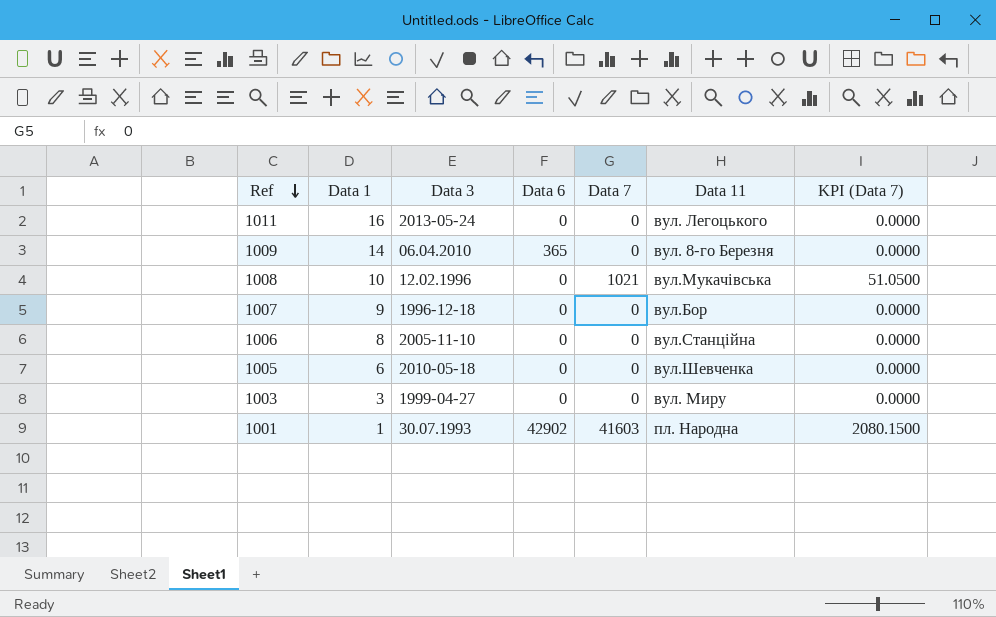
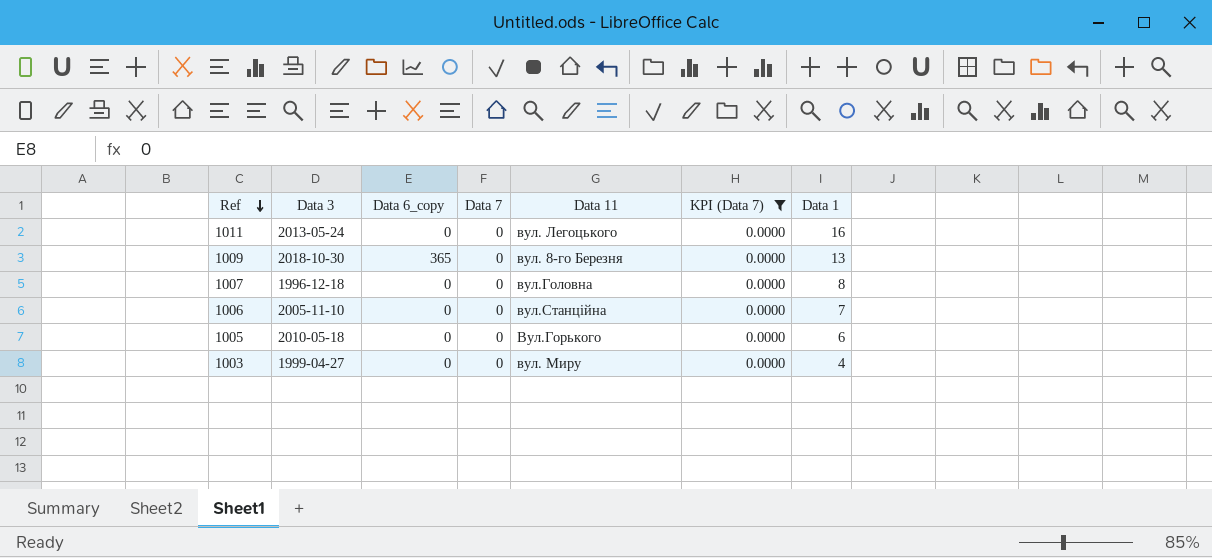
filter: none -> KPI (Data 7) = 0.0000
column name: Data 6 -> Data 6_copy
column Data 1 | position: 2 -> 7
1009 | Data 3: 06.04.2010 -> 2018-10-30
1009 | Data 1: 14 -> 13
1007 | Data 11: вул.Бор -> вул.Головна
1007 | Data 1: 9 -> 8
1006 | Data 1: 8 -> 7
1005 | Data 11: вул.Шевченка -> Вул.Горького
1003 | Data 1: 3 -> 4

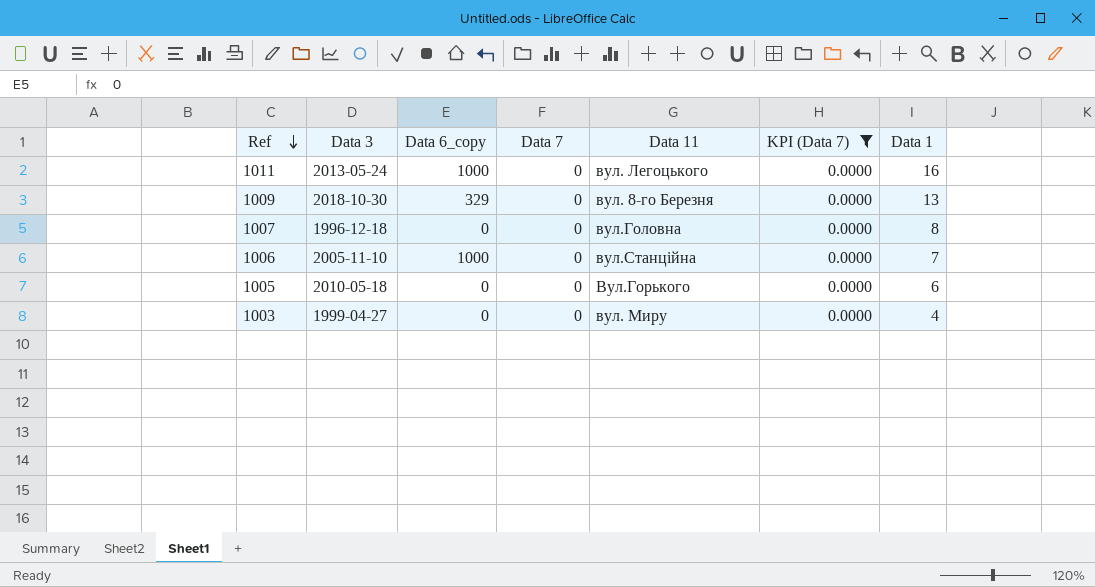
1011 | Data 6_copy: 0 -> 1000
1009 | Data 6_copy: 365 -> 329
1006 | Data 6_copy: 0 -> 1000

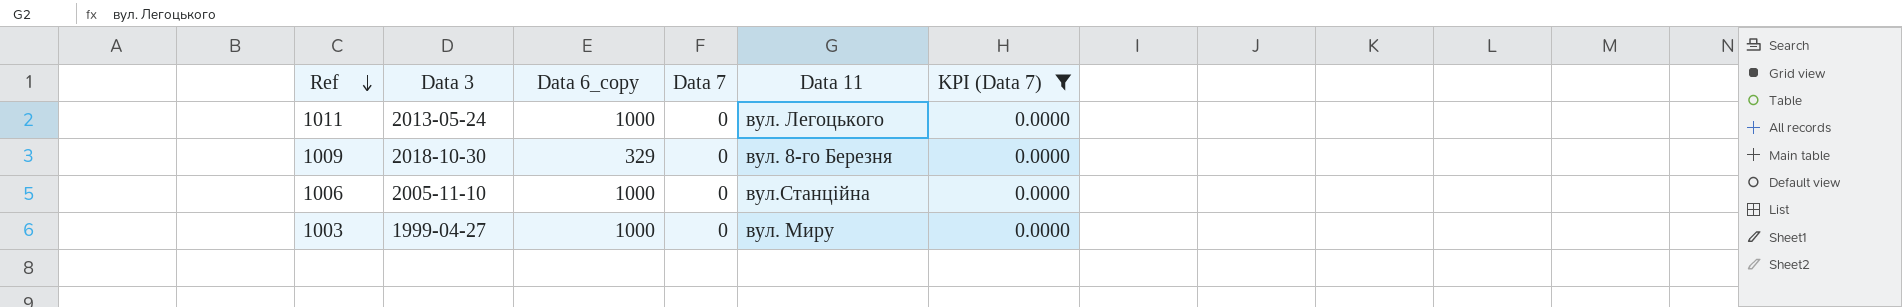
column Data 1 | position: 7 -> none
row 1007: 1996-12-18 | 0 | 0 | вул.Головна | 0.0000 | 8 -> none
row 1005: 2010-05-18 | 0 | 0 | Вул.Горького | 0.0000 | 6 -> none
1003 | Data 6_copy: 0 -> 1000

